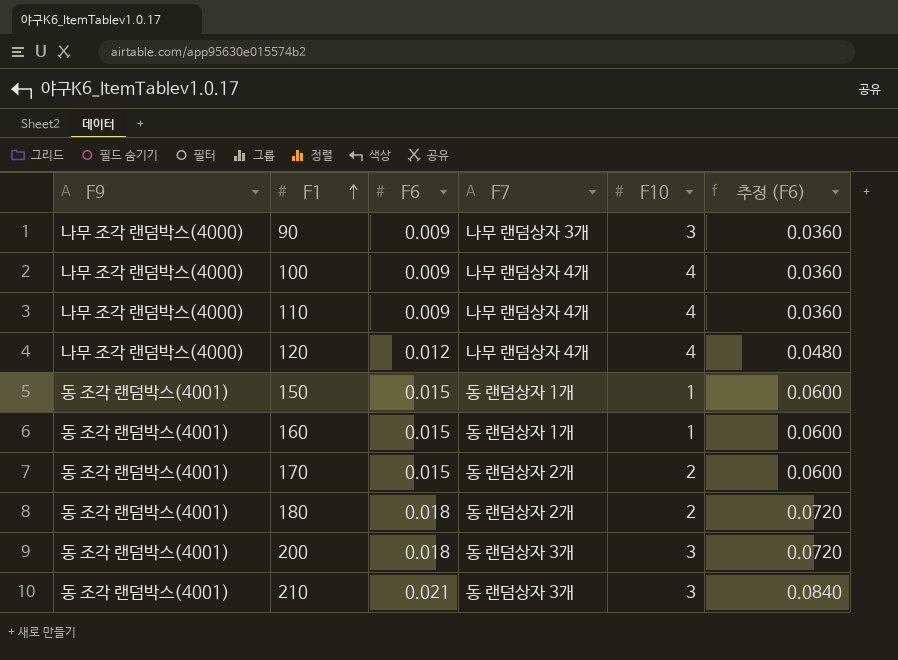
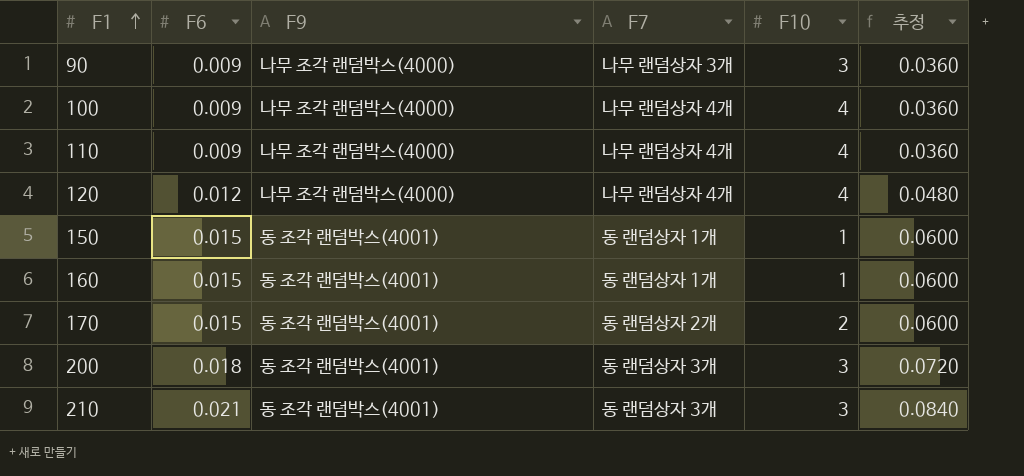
column F9 | position: 1 -> 3
column name: 추정 (F6) -> 추정
row 180: 동 조각 랜덤박스(4001) | 0.018 | 동 랜덤상자 2개 | 2 | 0.0720 -> none

